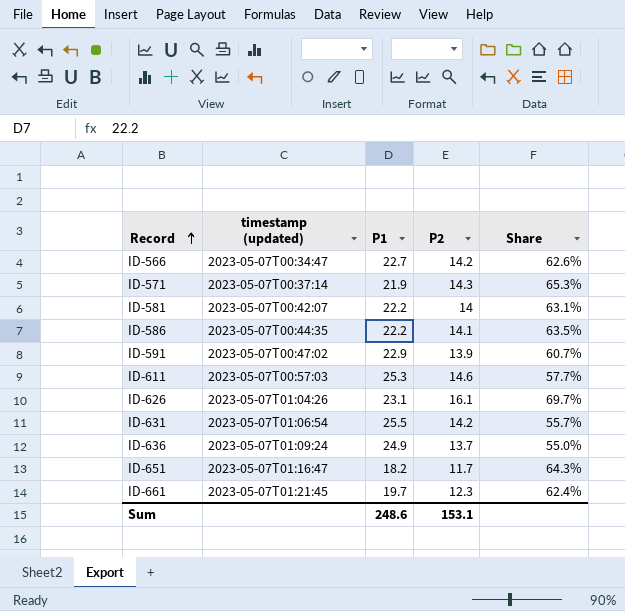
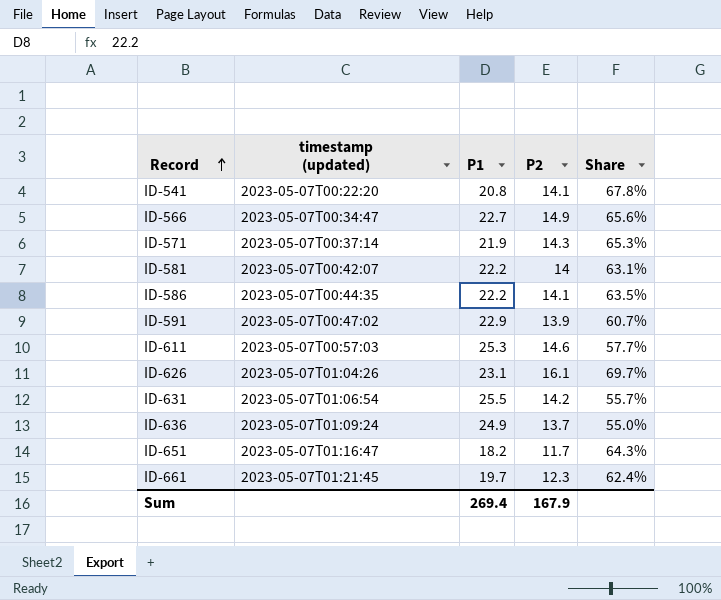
row ID-541: none -> 2023-05-07T00:22:20 | 20.8 | 14.1 | 67.8%
ID-566 | P2: 14.2 -> 14.9
ID-566 | Share: 62.6% -> 65.6%
Sum | P1: 248.6 -> 269.4
Sum | P2: 153.1 -> 167.9

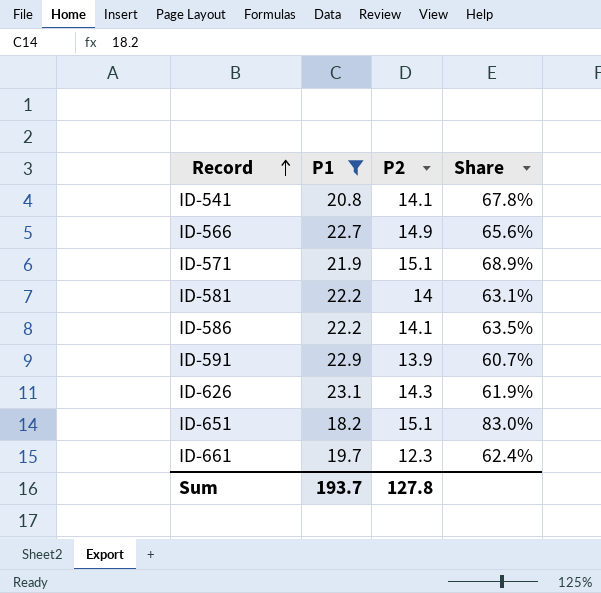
filter: none -> P1 <= 23.1
column timestamp (updated) | position: 2 -> none
ID-571 | P2: 14.3 -> 15.1
ID-571 | Share: 65.3% -> 68.9%
ID-626 | P2: 16.1 -> 14.3
ID-626 | Share: 69.7% -> 61.9%
ID-651 | P2: 11.7 -> 15.1
ID-651 | Share: 64.3% -> 83.0%
Sum | P1: 269.4 -> 193.7
Sum | P2: 167.9 -> 127.8

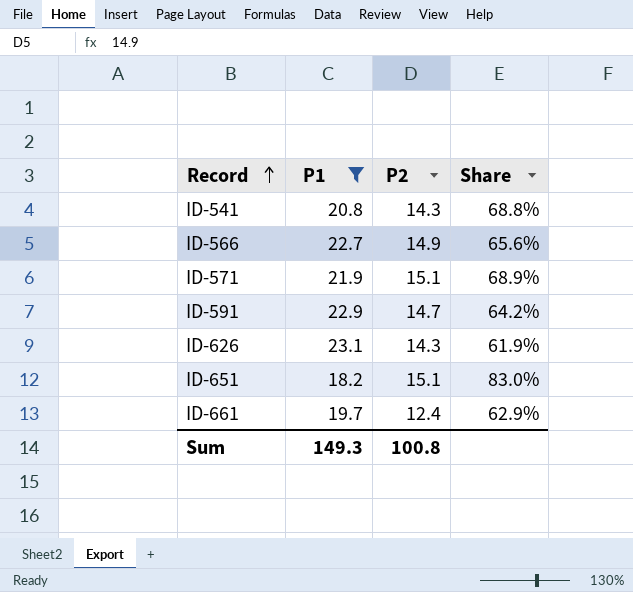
row ID-581: 22.2 | 14 | 63.1% -> none
row ID-586: 22.2 | 14.1 | 63.5% -> none
ID-541 | P2: 14.1 -> 14.3
ID-541 | Share: 67.8% -> 68.8%
ID-591 | P2: 13.9 -> 14.7
ID-591 | Share: 60.7% -> 64.2%
ID-661 | P2: 12.3 -> 12.4
ID-661 | Share: 62.4% -> 62.9%
Sum | P1: 193.7 -> 149.3
Sum | P2: 127.8 -> 100.8

